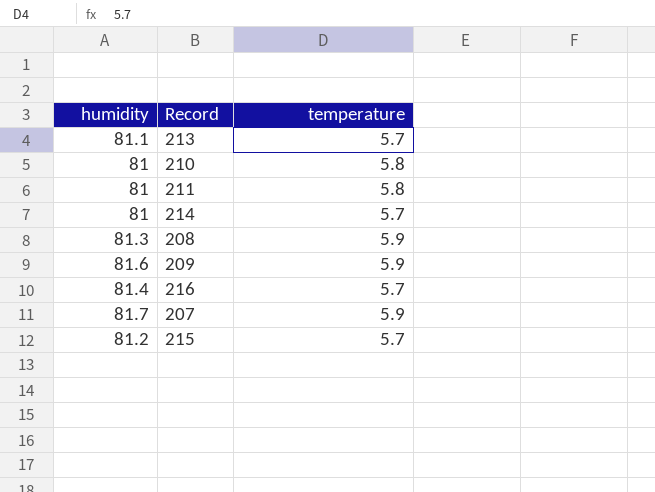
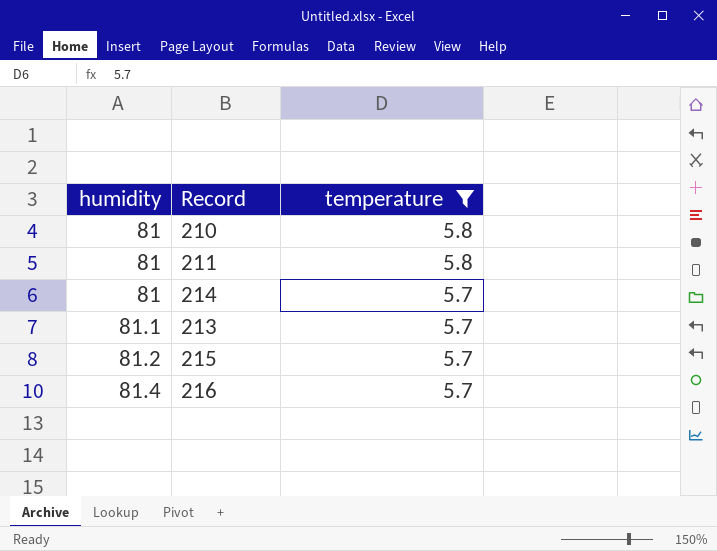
filter: none -> temperature != 5.9
row order: none -> humidity ascending

